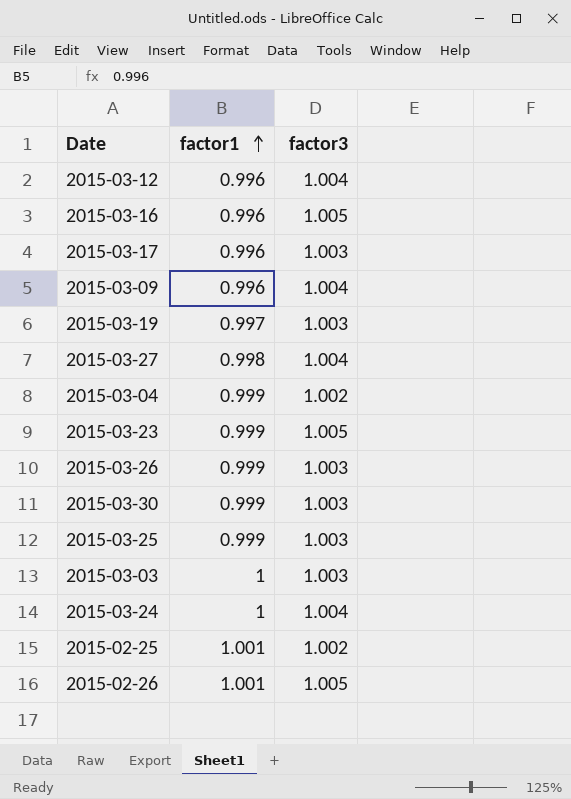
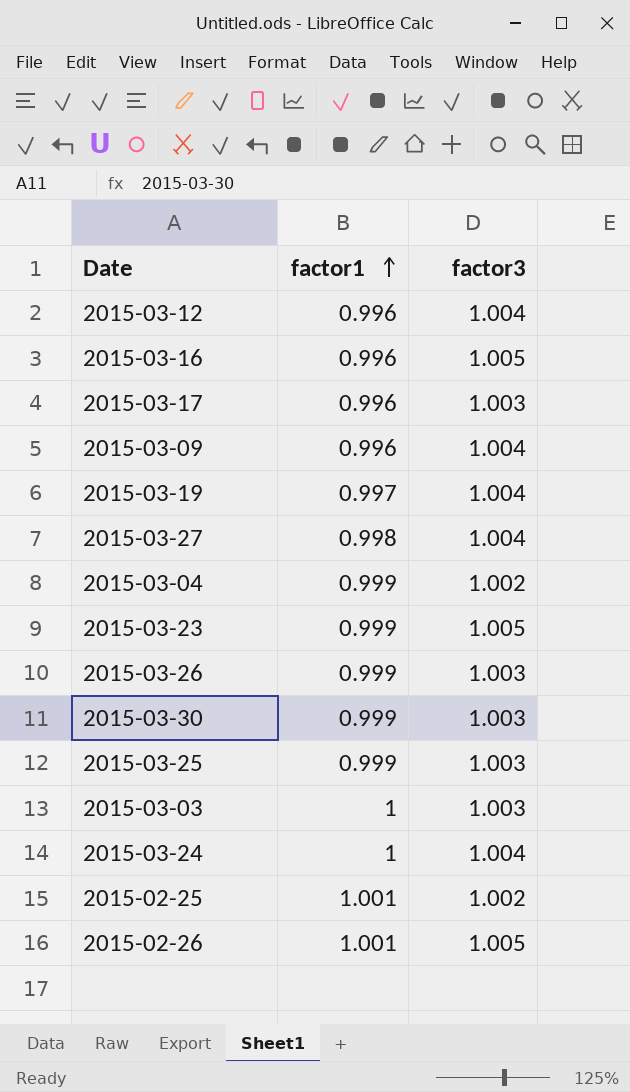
2015-03-19 | factor3: 1.003 -> 1.004

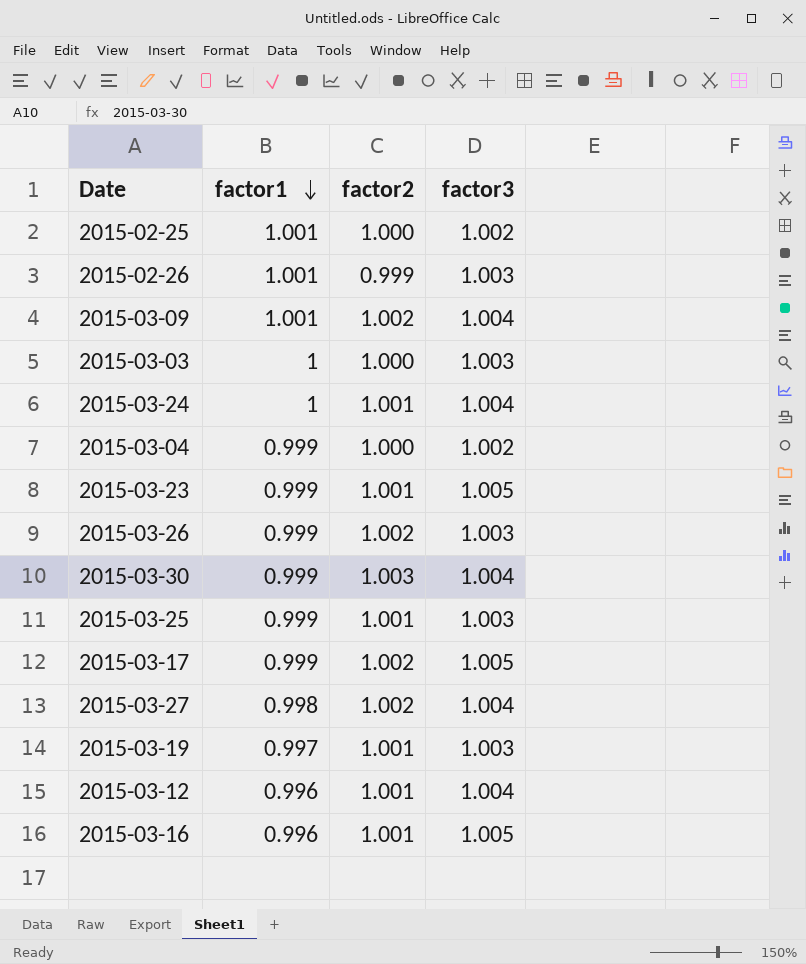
row order: factor1 ascending -> factor1 descending
column factor2 | position: none -> 3
2015-02-26 | factor3: 1.005 -> 1.003
2015-03-09 | factor1: 0.996 -> 1.001
2015-03-30 | factor3: 1.003 -> 1.004
2015-03-17 | factor1: 0.996 -> 0.999
2015-03-17 | factor3: 1.003 -> 1.005
2015-03-19 | factor3: 1.004 -> 1.003

